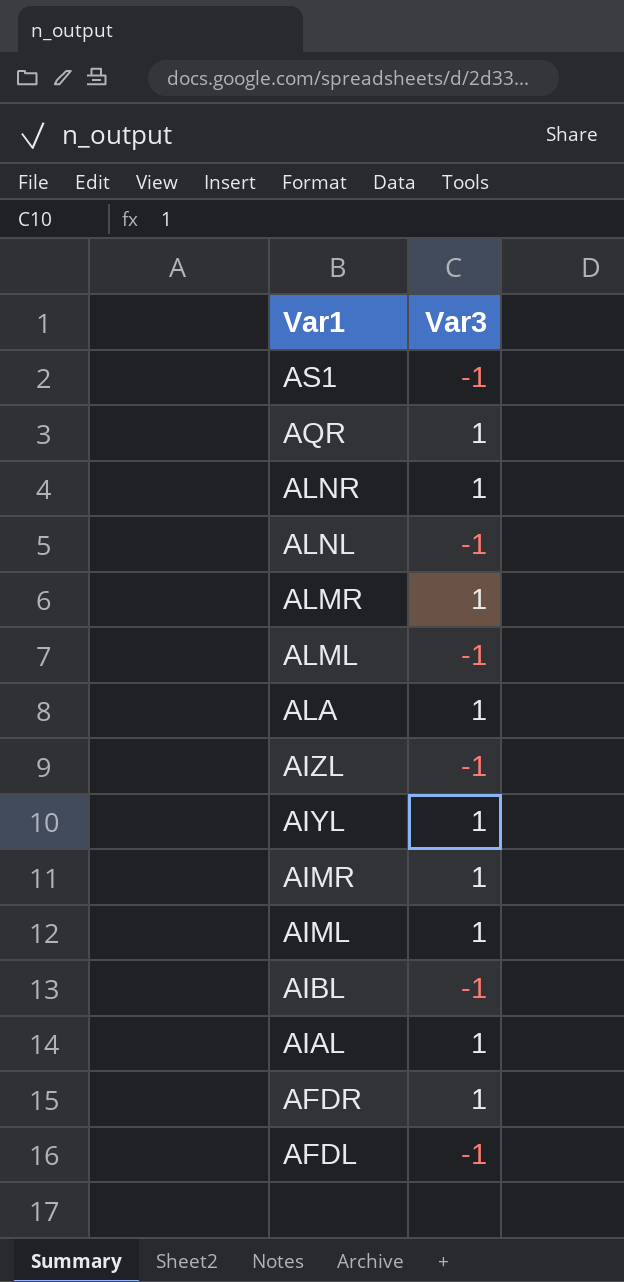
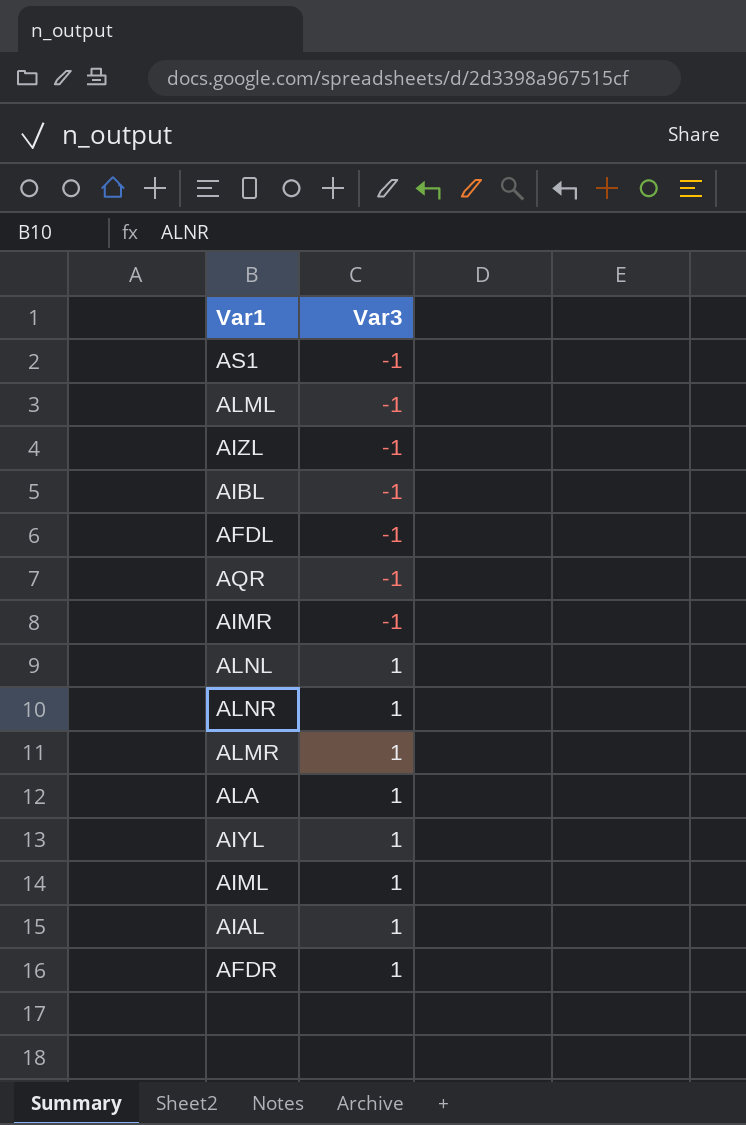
row order: Var1 descending -> Var3 ascending
AQR | Var3: 1 -> -1
AIMR | Var3: 1 -> -1
ALNL | Var3: -1 -> 1

